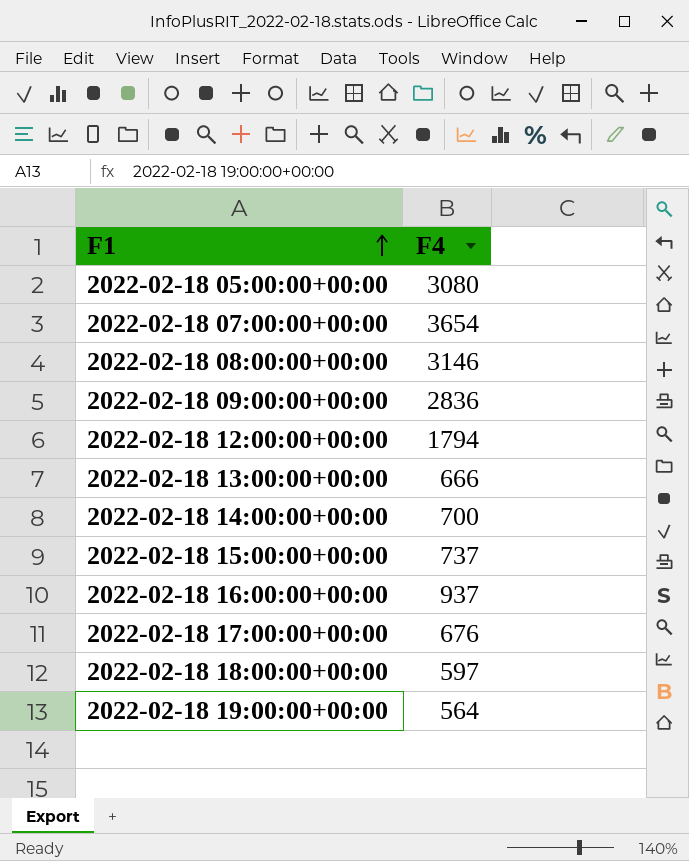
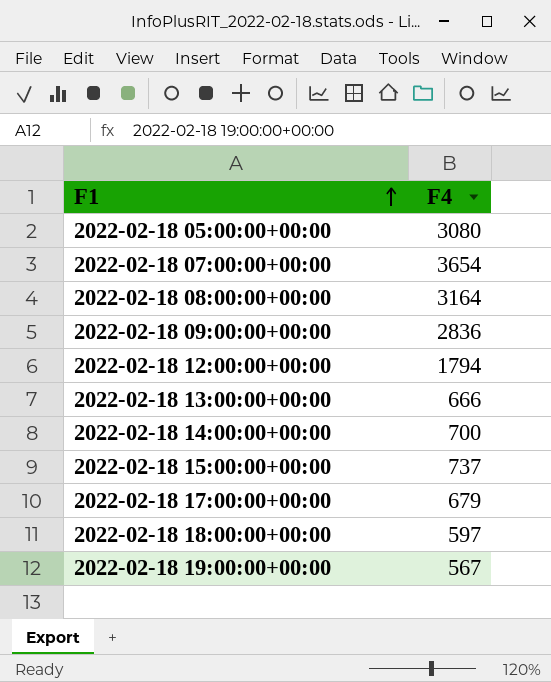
row 2022-02-18 16:00:00+00:00: 937 -> none
2022-02-18 08:00:00+00:00 | F4: 3146 -> 3164
2022-02-18 17:00:00+00:00 | F4: 676 -> 679
2022-02-18 19:00:00+00:00 | F4: 564 -> 567

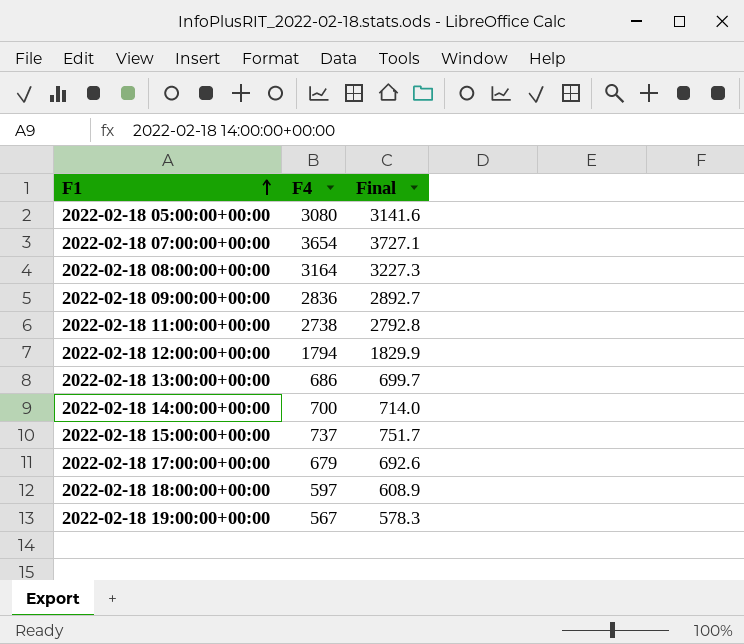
column Final | formula: none -> [F4] * 1.02
row 2022-02-18 11:00:00+00:00: none -> 2738 | 2792.8
2022-02-18 13:00:00+00:00 | F4: 666 -> 686

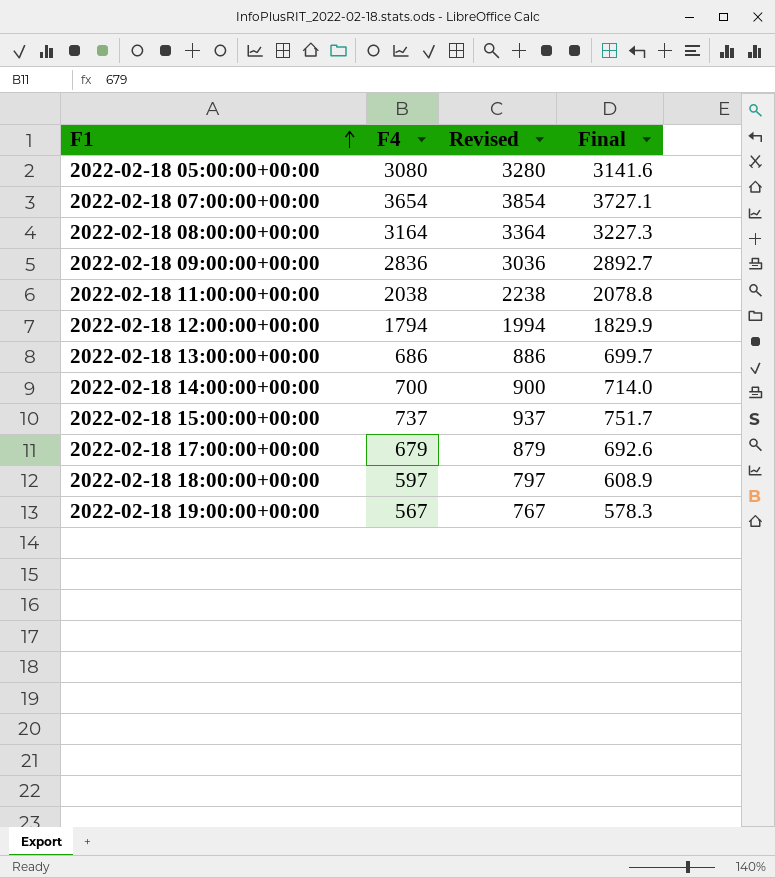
column Revised | formula: none -> [F4] + 200
2022-02-18 11:00:00+00:00 | F4: 2738 -> 2038
2022-02-18 11:00:00+00:00 | Final: 2792.8 -> 2078.8

